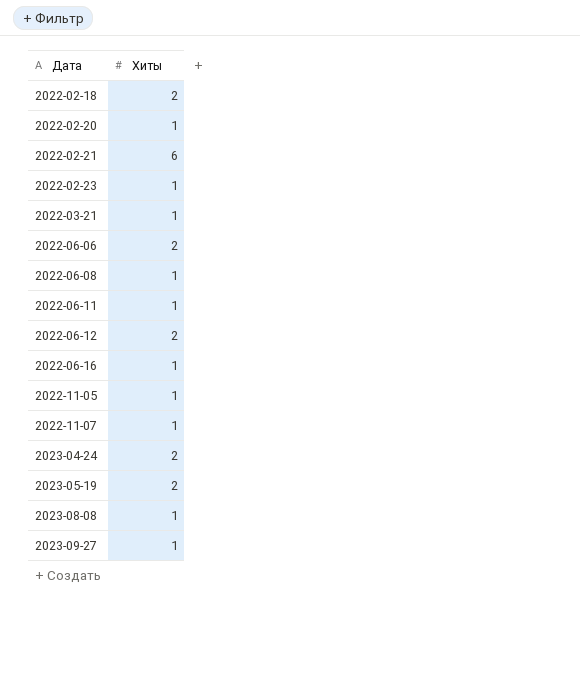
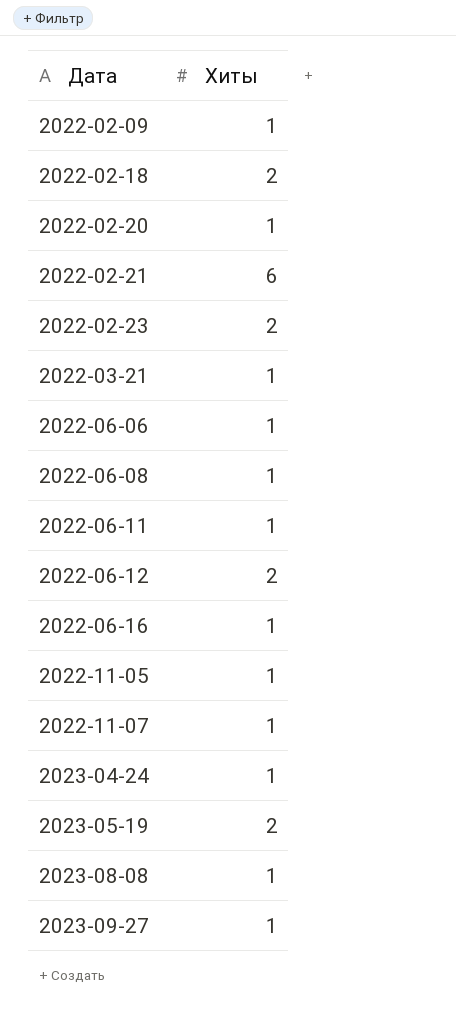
row 2022-02-09: none -> 1
2022-02-23 | Хиты: 1 -> 2
2022-06-06 | Хиты: 2 -> 1
2023-04-24 | Хиты: 2 -> 1

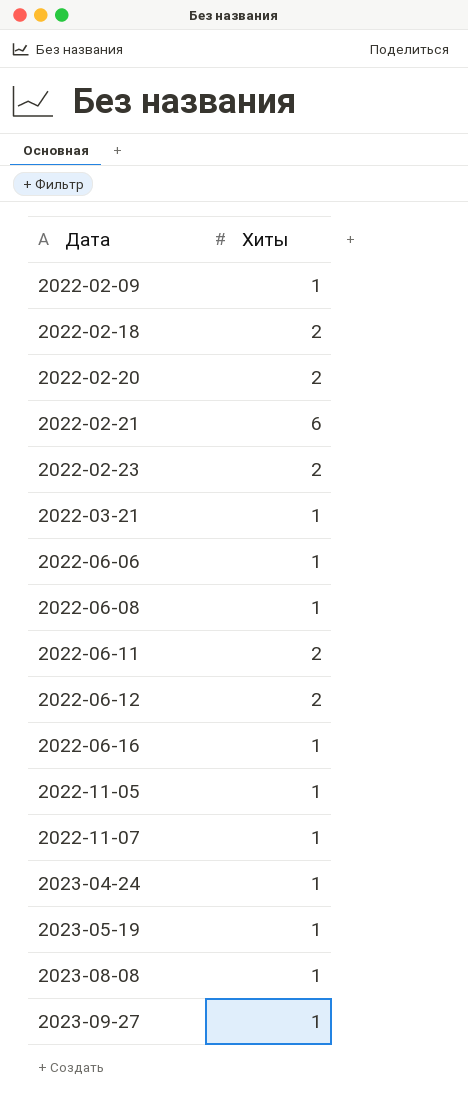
2022-02-20 | Хиты: 1 -> 2
2022-06-11 | Хиты: 1 -> 2
2023-05-19 | Хиты: 2 -> 1

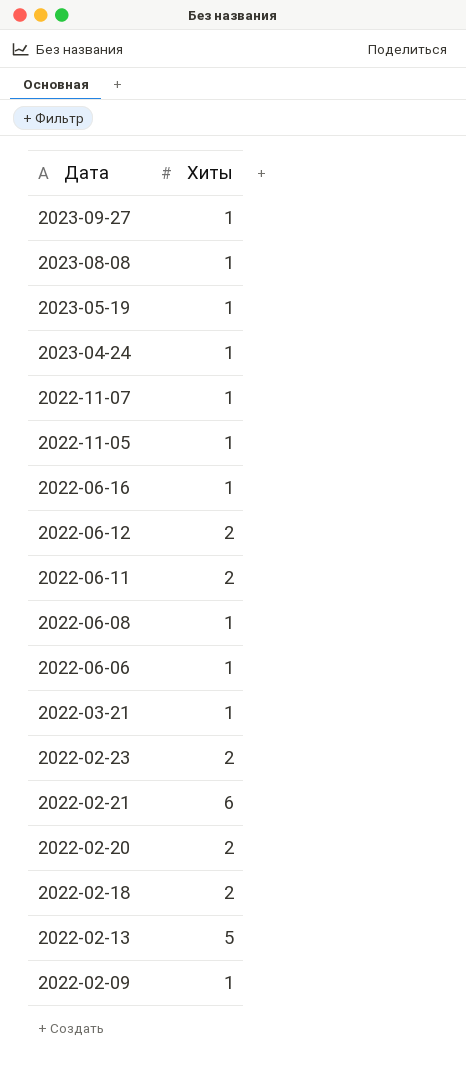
row order: Дата ascending -> Дата descending
row 2022-02-13: none -> 5

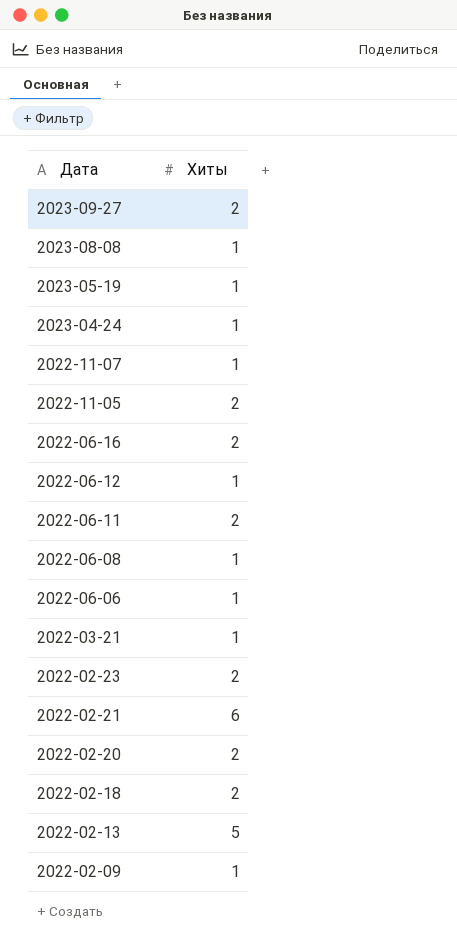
2023-09-27 | Хиты: 1 -> 2
2022-11-05 | Хиты: 1 -> 2
2022-06-16 | Хиты: 1 -> 2
2022-06-12 | Хиты: 2 -> 1

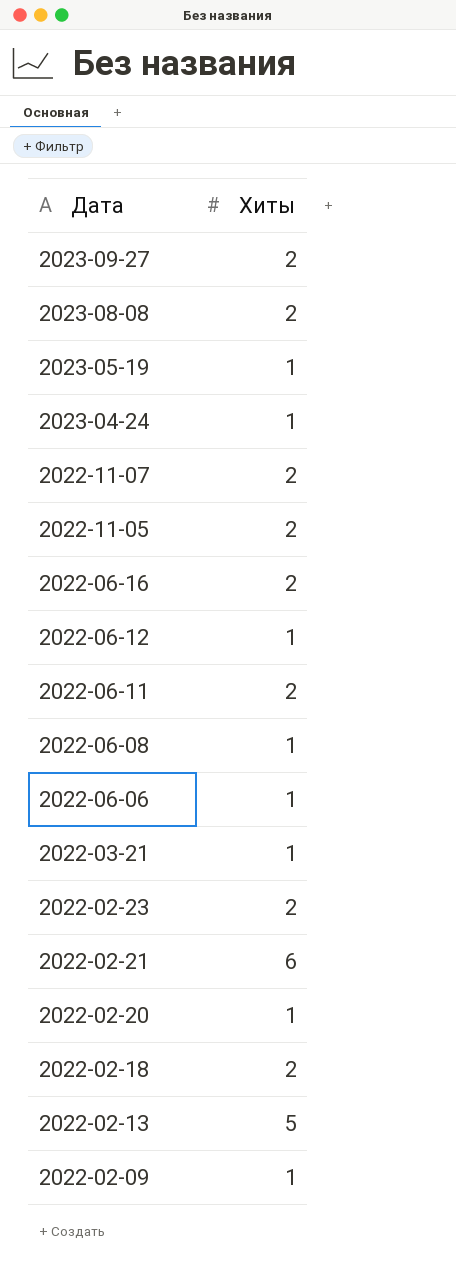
2023-08-08 | Хиты: 1 -> 2
2022-11-07 | Хиты: 1 -> 2
2022-02-20 | Хиты: 2 -> 1

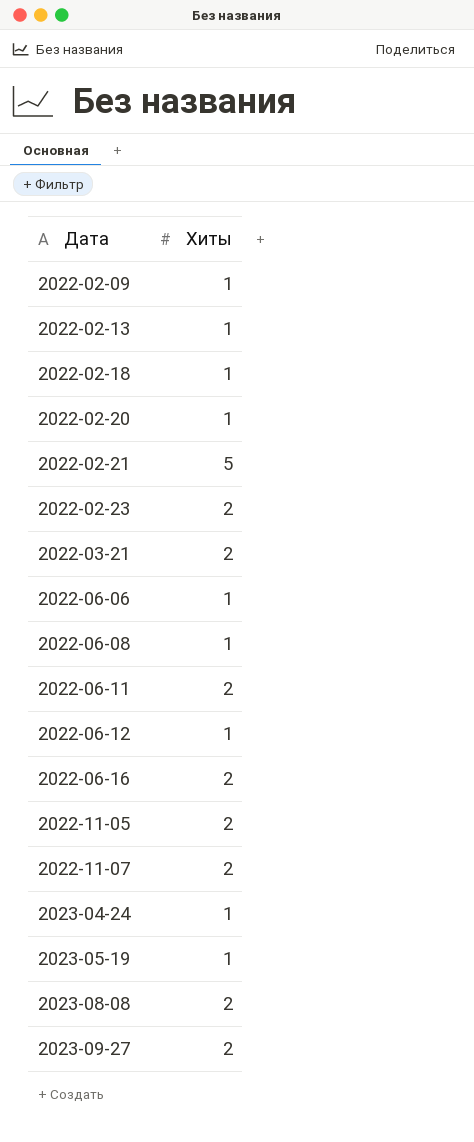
row order: Дата descending -> Дата ascending
2022-02-13 | Хиты: 5 -> 1
2022-02-18 | Хиты: 2 -> 1
2022-02-21 | Хиты: 6 -> 5
2022-03-21 | Хиты: 1 -> 2

